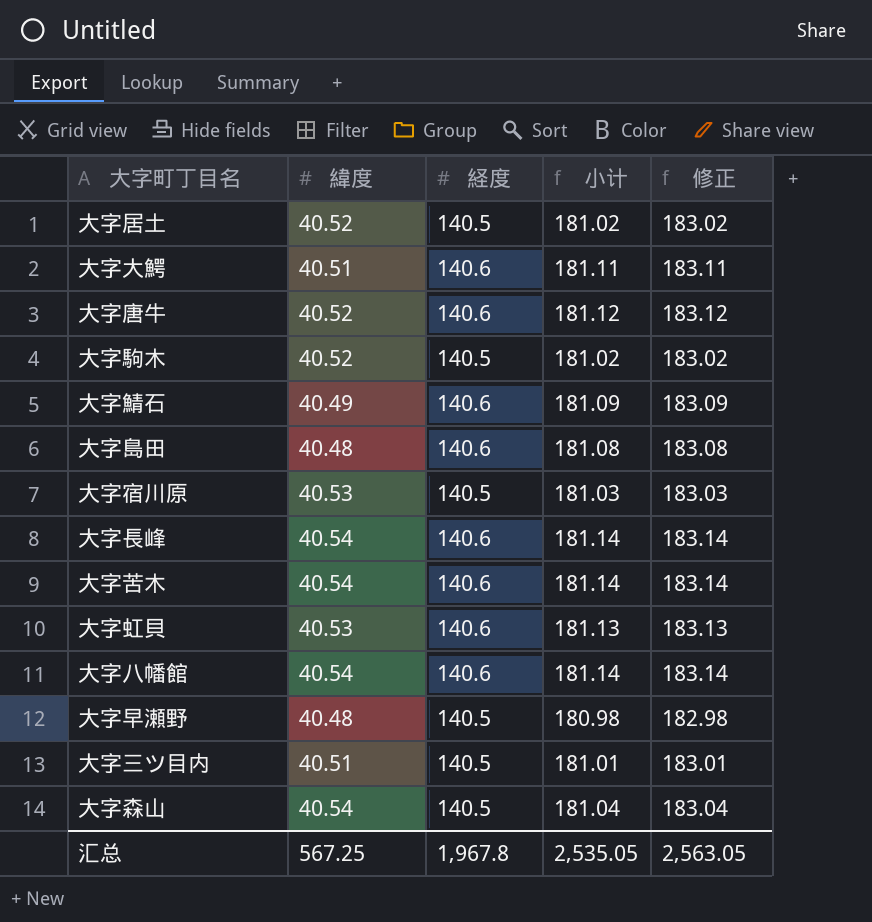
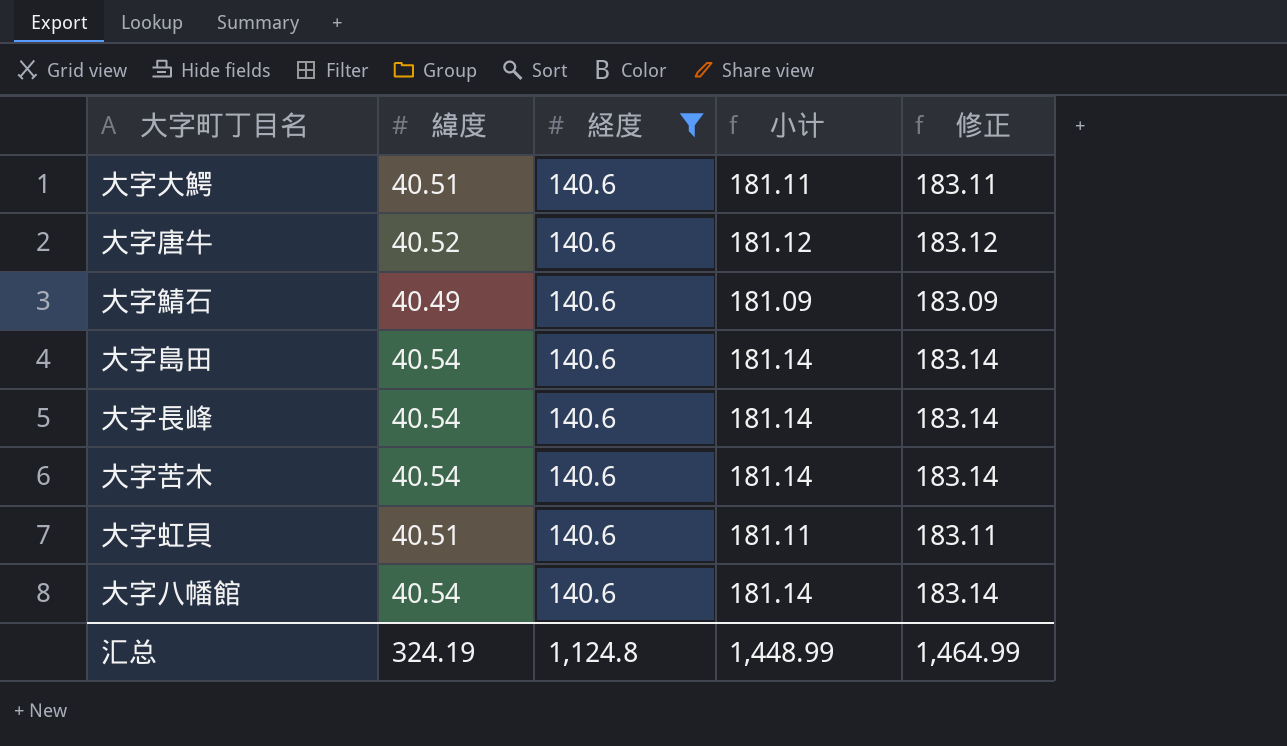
filter: none -> 経度 = 140.6
大字島田 | 緯度: 40.48 -> 40.54
大字島田 | 小计: 181.08 -> 181.14
大字島田 | 修正: 183.08 -> 183.14
大字虹貝 | 緯度: 40.53 -> 40.51
大字虹貝 | 小计: 181.13 -> 181.11
大字虹貝 | 修正: 183.13 -> 183.11
汇总 | 緯度: 567.25 -> 324.19
汇总 | 経度: 1,967.8 -> 1,124.8
汇总 | 小计: 2,535.05 -> 1,448.99
汇总 | 修正: 2,563.05 -> 1,464.99

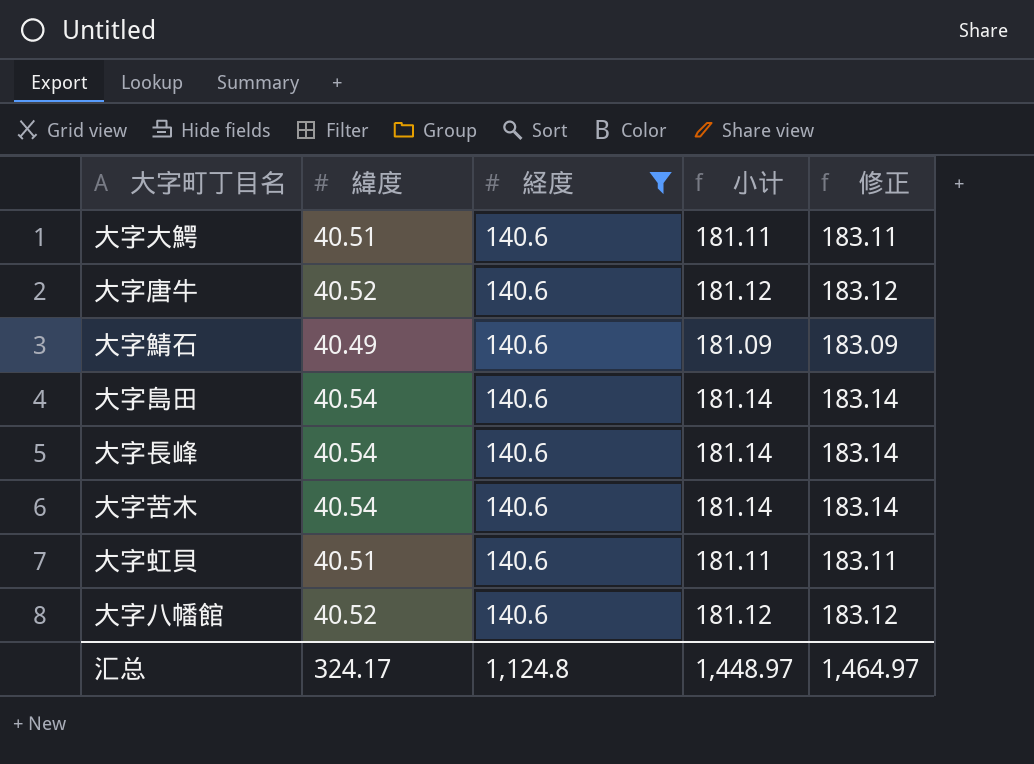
大字八幡館 | 緯度: 40.54 -> 40.52
大字八幡館 | 小计: 181.14 -> 181.12
大字八幡館 | 修正: 183.14 -> 183.12
汇总 | 緯度: 324.19 -> 324.17
汇总 | 小计: 1,448.99 -> 1,448.97
汇总 | 修正: 1,464.99 -> 1,464.97

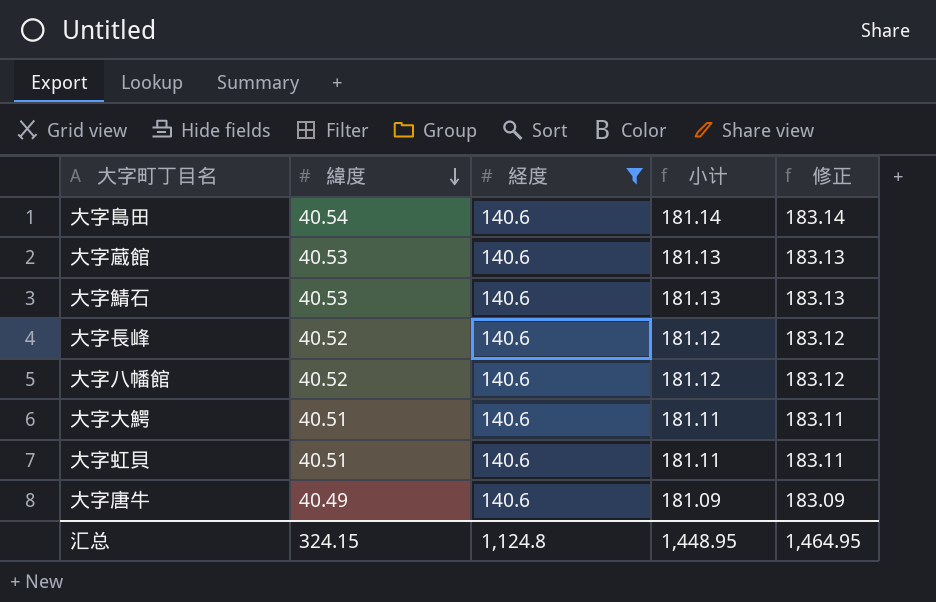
row order: none -> 緯度 descending
row 大字苦木: 40.54 | 140.6 | 181.14 | 183.14 -> none
row 大字蔵館: none -> 40.53 | 140.6 | 181.13 | 183.13
大字鯖石 | 緯度: 40.49 -> 40.53
大字鯖石 | 小计: 181.09 -> 181.13
大字鯖石 | 修正: 183.09 -> 183.13
大字長峰 | 緯度: 40.54 -> 40.52
大字長峰 | 小计: 181.14 -> 181.12
大字長峰 | 修正: 183.14 -> 183.12
大字唐牛 | 緯度: 40.52 -> 40.49
大字唐牛 | 小计: 181.12 -> 181.09
大字唐牛 | 修正: 183.12 -> 183.09
汇总 | 緯度: 324.17 -> 324.15
汇总 | 小计: 1,448.97 -> 1,448.95
汇总 | 修正: 1,464.97 -> 1,464.95

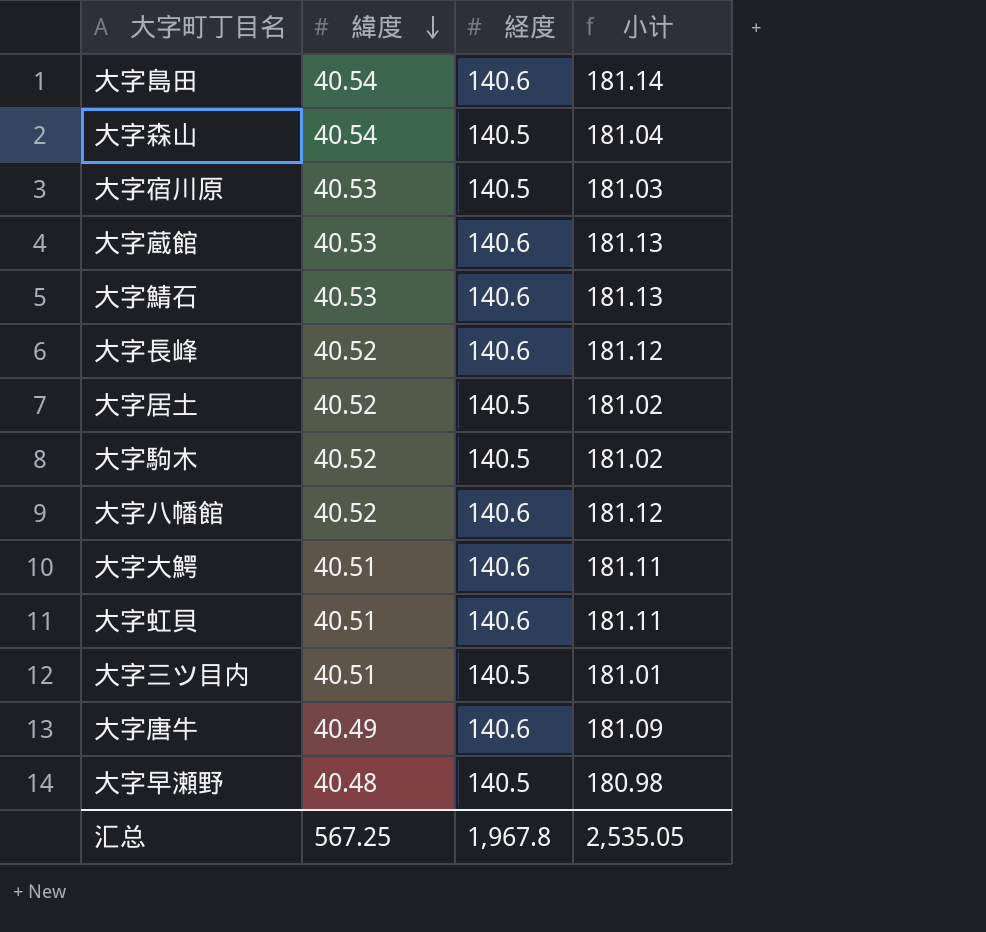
filter: 経度 = 140.6 -> none
column 修正 | formula: [小计] + 2 -> none
汇总 | 緯度: 324.15 -> 567.25
汇总 | 経度: 1,124.8 -> 1,967.8
汇总 | 小计: 1,448.95 -> 2,535.05

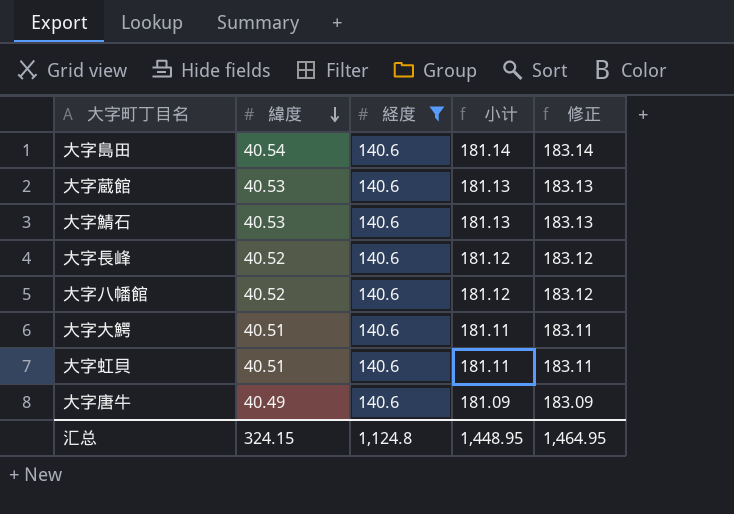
filter: none -> 経度 = 140.6
column 修正 | formula: none -> [小计] + 2
汇总 | 緯度: 567.25 -> 324.15
汇总 | 経度: 1,967.8 -> 1,124.8
汇总 | 小计: 2,535.05 -> 1,448.95

